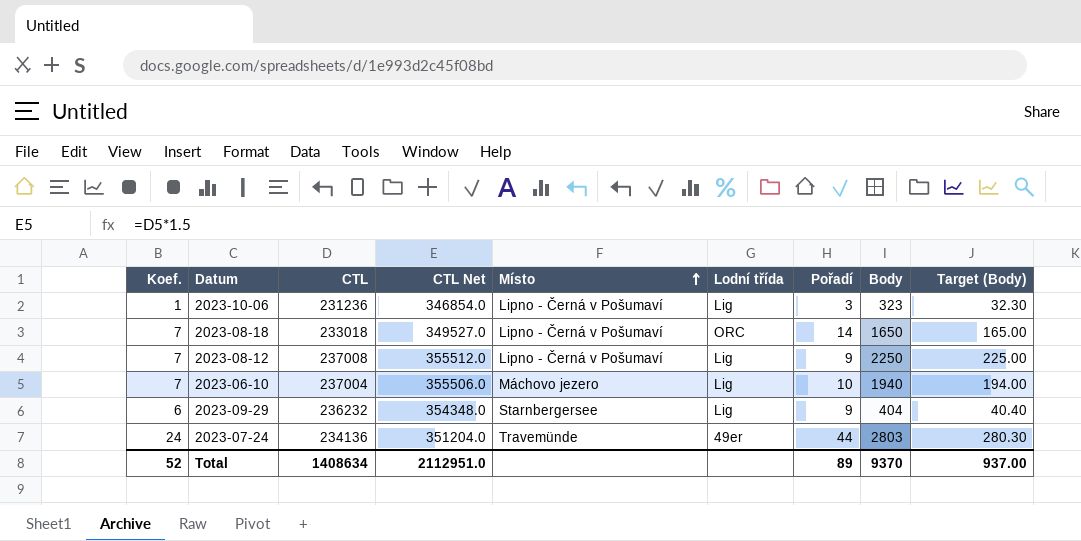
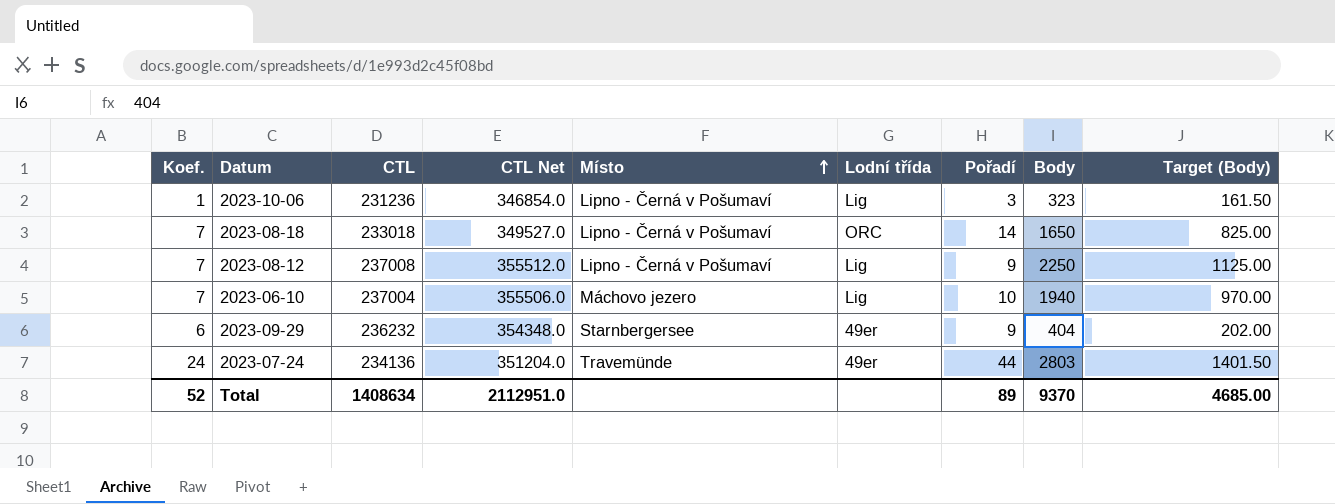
column Target (Body) | formula: [Body] * 0.1 -> [Body] * 0.5
2023-09-29 | Lodní třída: Lig -> 49er
Total | Target (Body): 937.00 -> 4685.00

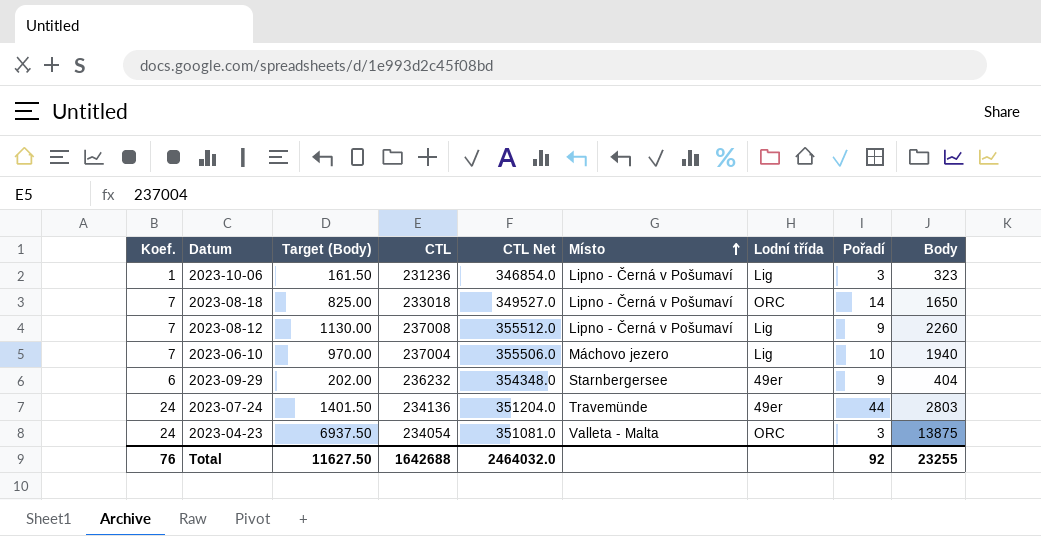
column Target (Body) | position: 9 -> 3
2023-08-12 | Target (Body): 1125.00 -> 1130.00
2023-08-12 | Body: 2250 -> 2260
row 2023-04-23: none -> 24 | 6937.50 | 234054 | 351081.0 | Valleta - Malta | ORC | 3 | 13875
Total | Koef.: 52 -> 76
Total | Target (Body): 4685.00 -> 11627.50
Total | CTL: 1408634 -> 1642688
Total | CTL Net: 2112951.0 -> 2464032.0
Total | Pořadí: 89 -> 92
Total | Body: 9370 -> 23255

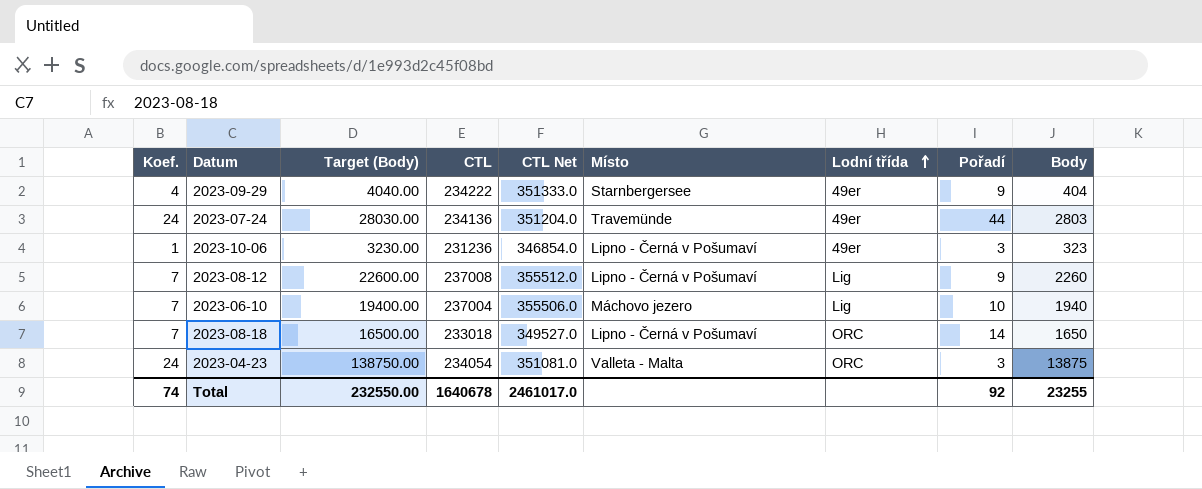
row order: Místo ascending -> Lodní třída ascending
column Target (Body) | formula: [Body] * 0.5 -> [Body] * 10
2023-09-29 | Koef.: 6 -> 4
2023-09-29 | CTL: 236232 -> 234222
2023-09-29 | CTL Net: 354348.0 -> 351333.0
2023-10-06 | Lodní třída: Lig -> 49er
Total | Koef.: 76 -> 74
Total | Target (Body): 11627.50 -> 232550.00
Total | CTL: 1642688 -> 1640678
Total | CTL Net: 2464032.0 -> 2461017.0

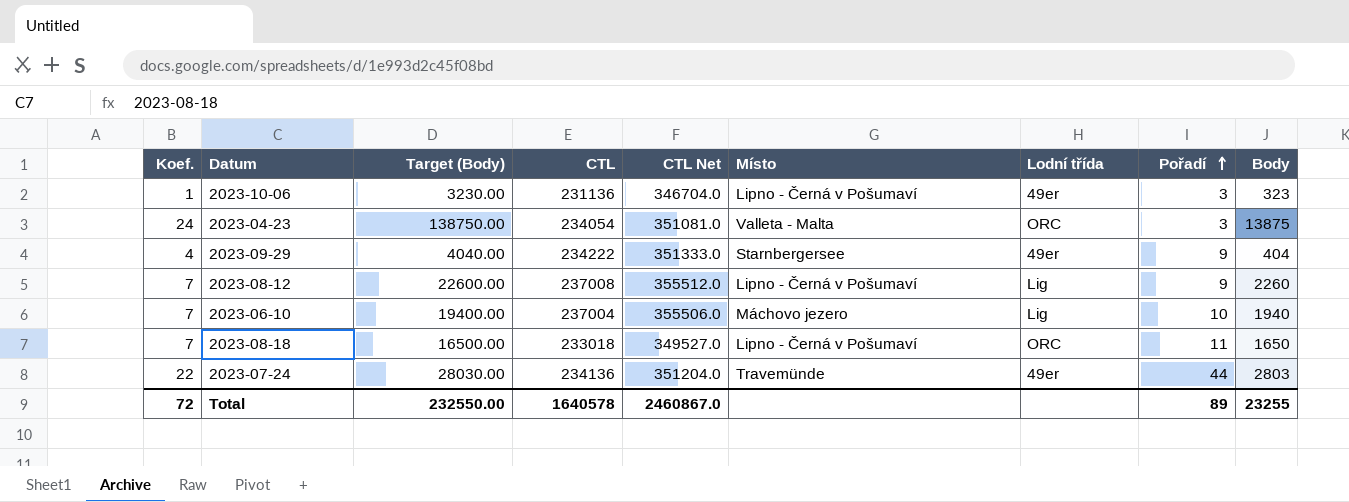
row order: Lodní třída ascending -> Pořadí ascending
2023-10-06 | CTL: 231236 -> 231136
2023-10-06 | CTL Net: 346854.0 -> 346704.0
2023-08-18 | Pořadí: 14 -> 11
2023-07-24 | Koef.: 24 -> 22
Total | Koef.: 74 -> 72
Total | CTL: 1640678 -> 1640578
Total | CTL Net: 2461017.0 -> 2460867.0
Total | Pořadí: 92 -> 89

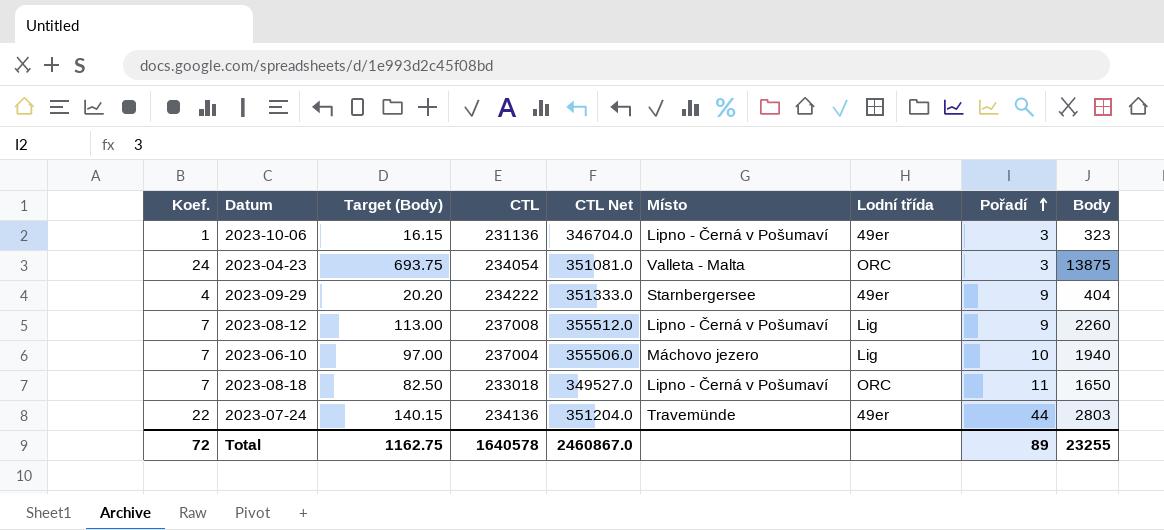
column Target (Body) | formula: [Body] * 10 -> [Body] * 0.05
Total | Target (Body): 232550.00 -> 1162.75

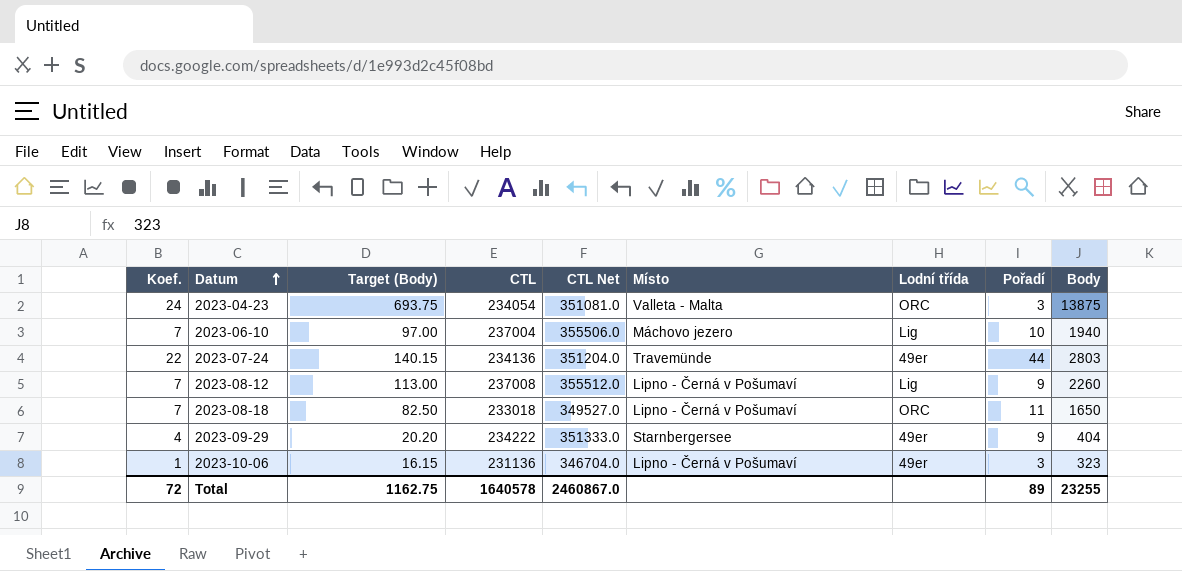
row order: Pořadí ascending -> Datum ascending

